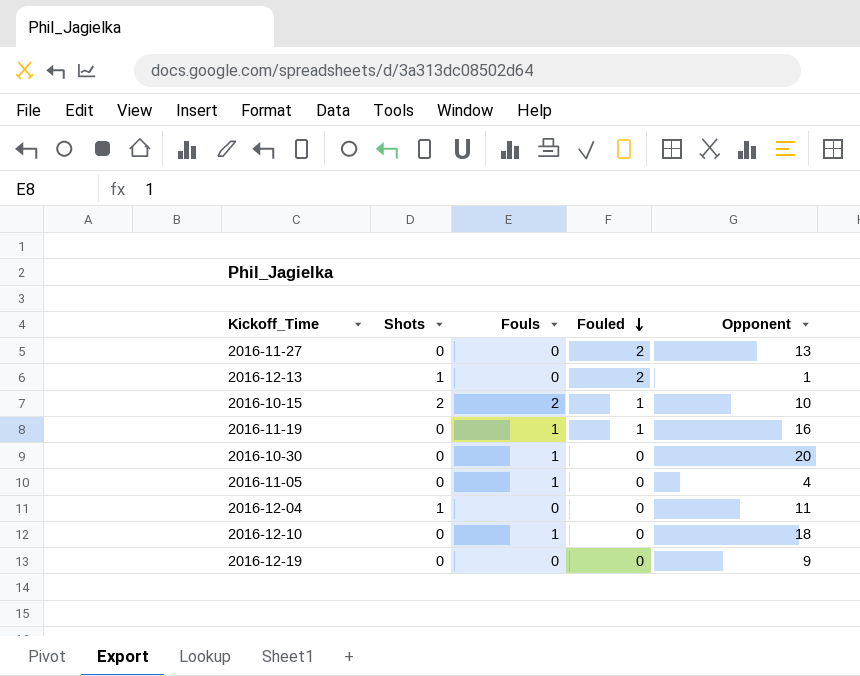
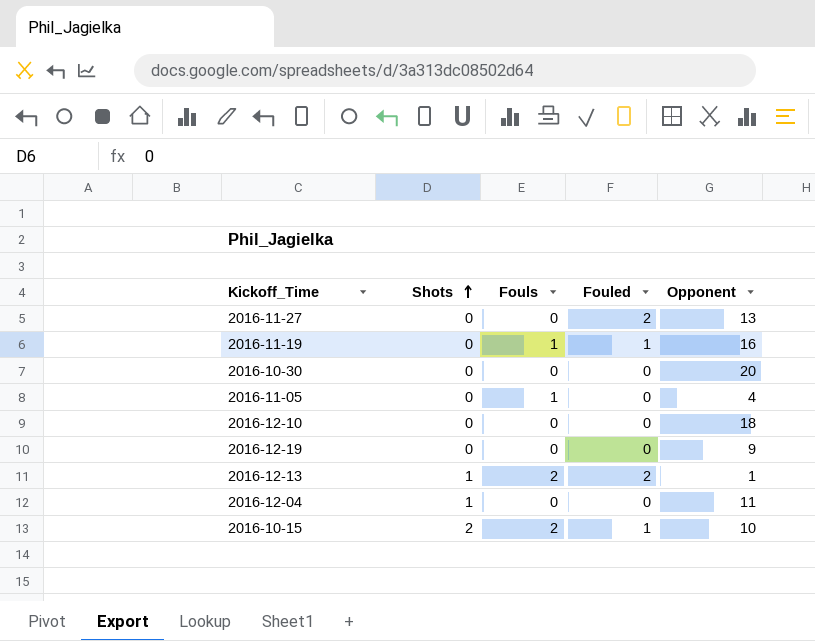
row order: Fouled descending -> Shots ascending
2016-10-30 | Fouls: 1 -> 0
2016-12-10 | Fouls: 1 -> 0
2016-12-13 | Fouls: 0 -> 2

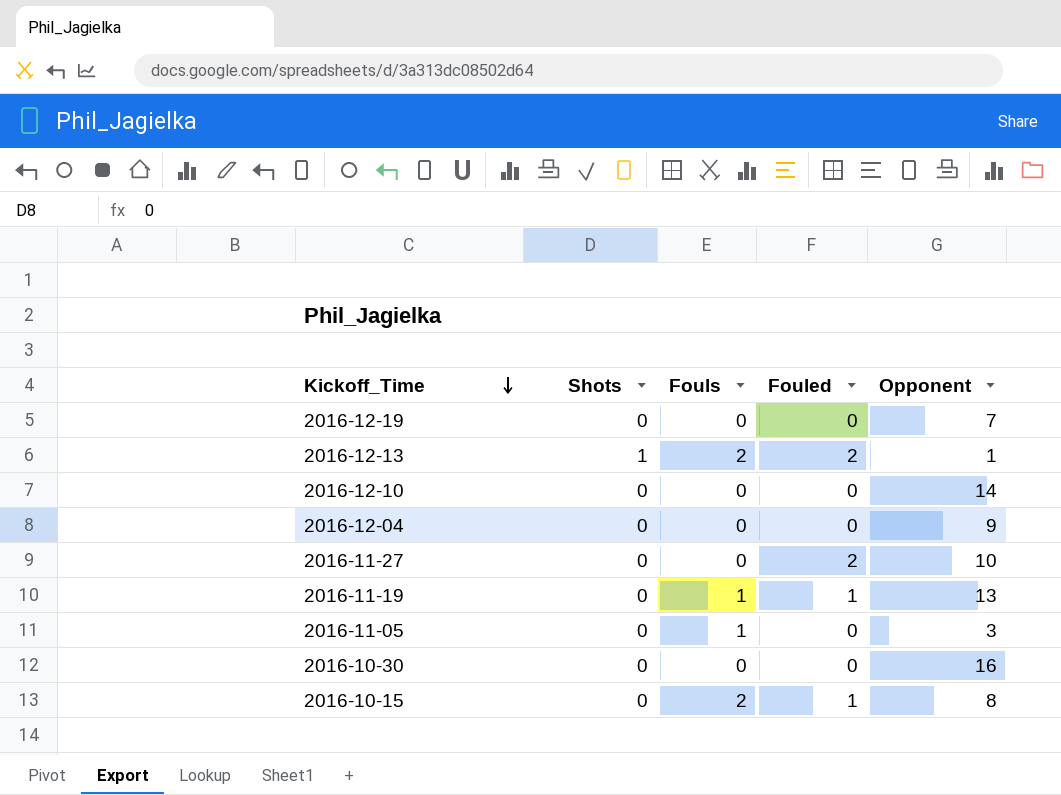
row order: Shots ascending -> Kickoff_Time descending
2016-12-19 | Opponent: 9 -> 7
2016-12-10 | Opponent: 18 -> 14
2016-12-04 | Shots: 1 -> 0
2016-12-04 | Opponent: 11 -> 9
2016-11-27 | Opponent: 13 -> 10
2016-11-19 | Opponent: 16 -> 13
2016-11-05 | Opponent: 4 -> 3
2016-10-30 | Opponent: 20 -> 16
2016-10-15 | Shots: 2 -> 0
2016-10-15 | Opponent: 10 -> 8

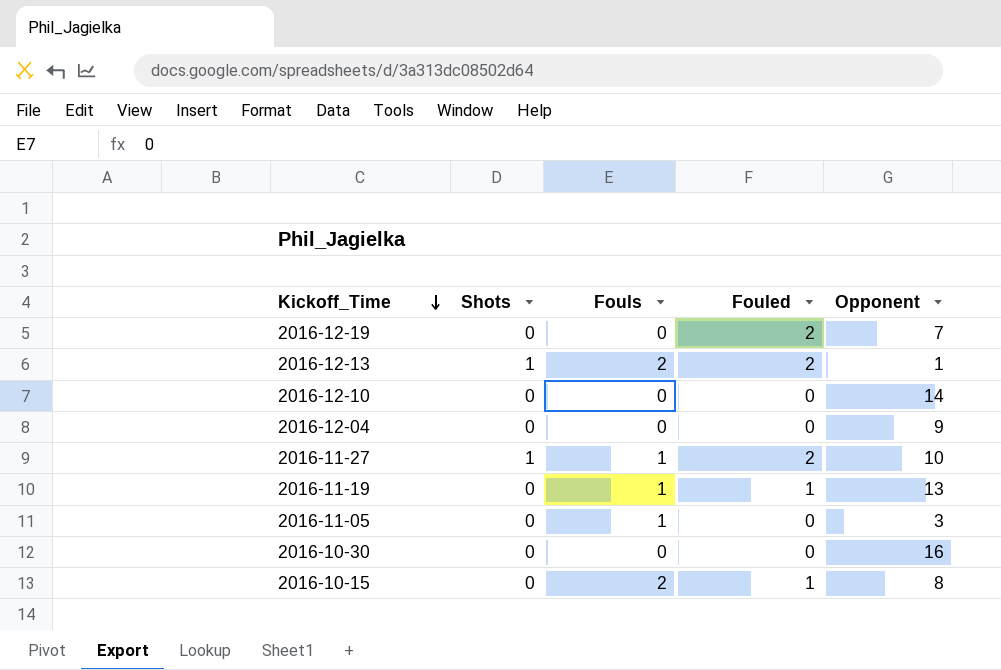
2016-12-19 | Fouled: 0 -> 2
2016-11-27 | Shots: 0 -> 1
2016-11-27 | Fouls: 0 -> 1

